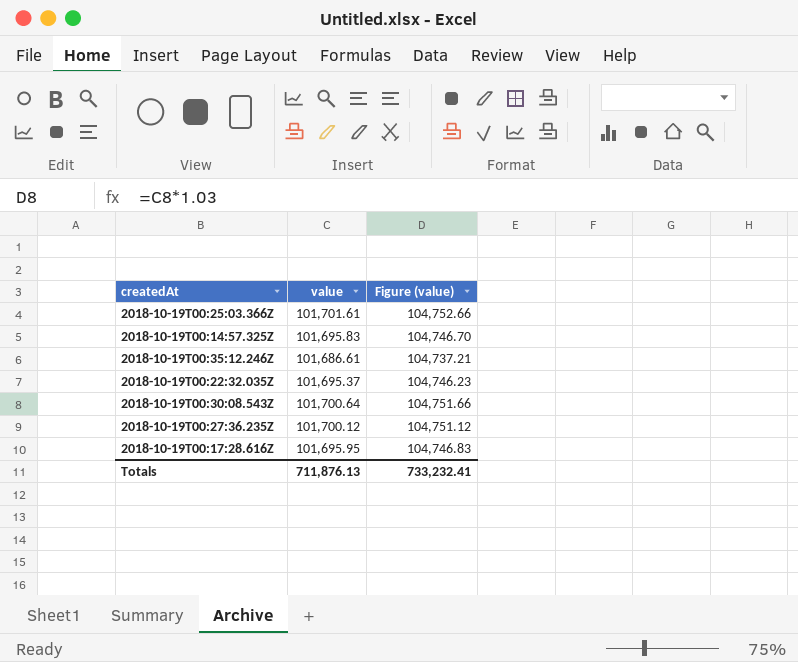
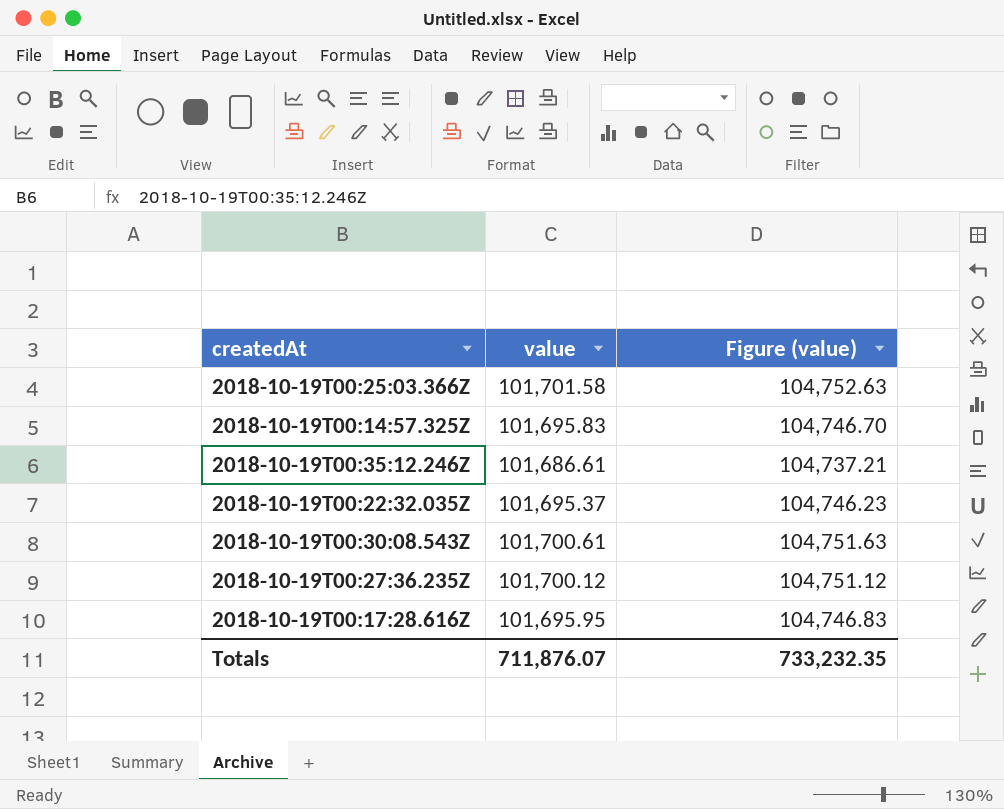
2018-10-19T00:25:03.366Z | value: 101,701.61 -> 101,701.58
2018-10-19T00:25:03.366Z | Figure (value): 104,752.66 -> 104,752.63
2018-10-19T00:30:08.543Z | value: 101,700.64 -> 101,700.61
2018-10-19T00:30:08.543Z | Figure (value): 104,751.66 -> 104,751.63
Totals | value: 711,876.13 -> 711,876.07
Totals | Figure (value): 733,232.41 -> 733,232.35

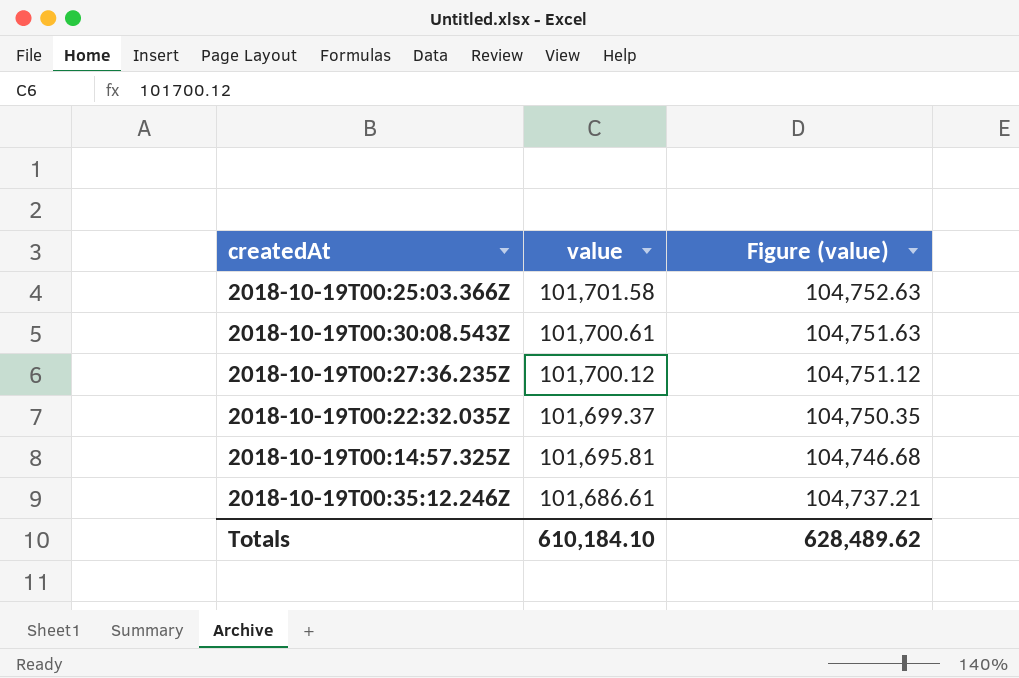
row order: none -> value descending
row 2018-10-19T00:17:28.616Z: 101,695.95 | 104,746.83 -> none
2018-10-19T00:22:32.035Z | value: 101,695.37 -> 101,699.37
2018-10-19T00:22:32.035Z | Figure (value): 104,746.23 -> 104,750.35
2018-10-19T00:14:57.325Z | value: 101,695.83 -> 101,695.81
2018-10-19T00:14:57.325Z | Figure (value): 104,746.70 -> 104,746.68
Totals | value: 711,876.07 -> 610,184.10
Totals | Figure (value): 733,232.35 -> 628,489.62

